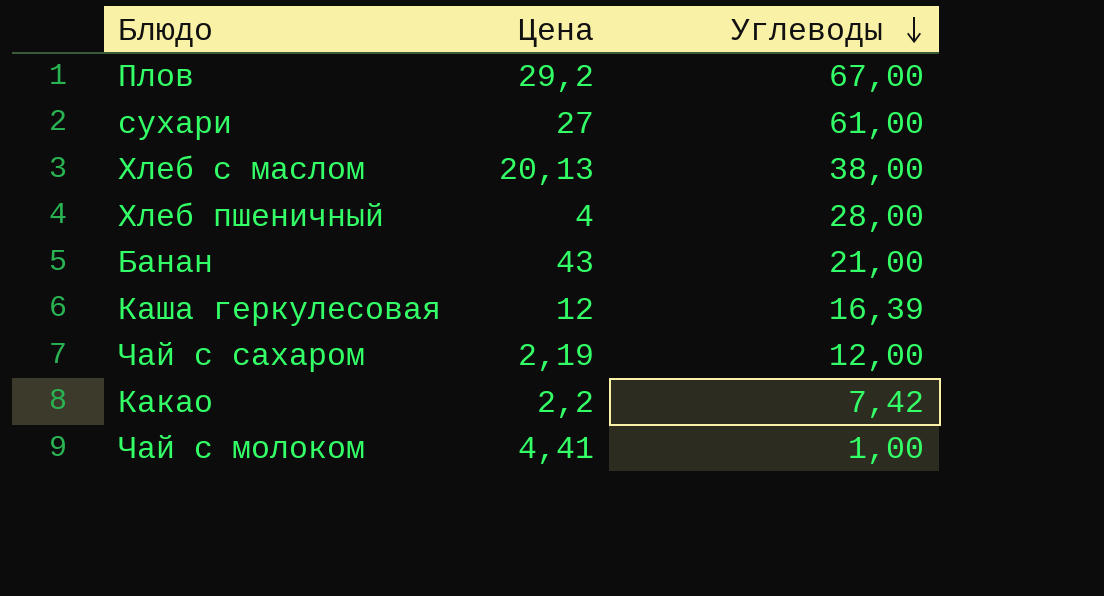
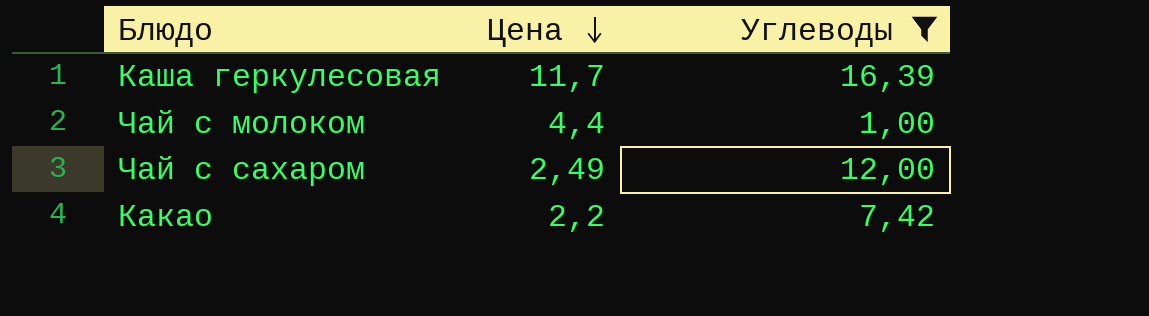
filter: none -> Углеводы <= 16,39
row order: Углеводы descending -> Цена descending
Каша геркулесовая | Цена: 12 -> 11,7
Чай с молоком | Цена: 4,41 -> 4,4
Чай с сахаром | Цена: 2,19 -> 2,49

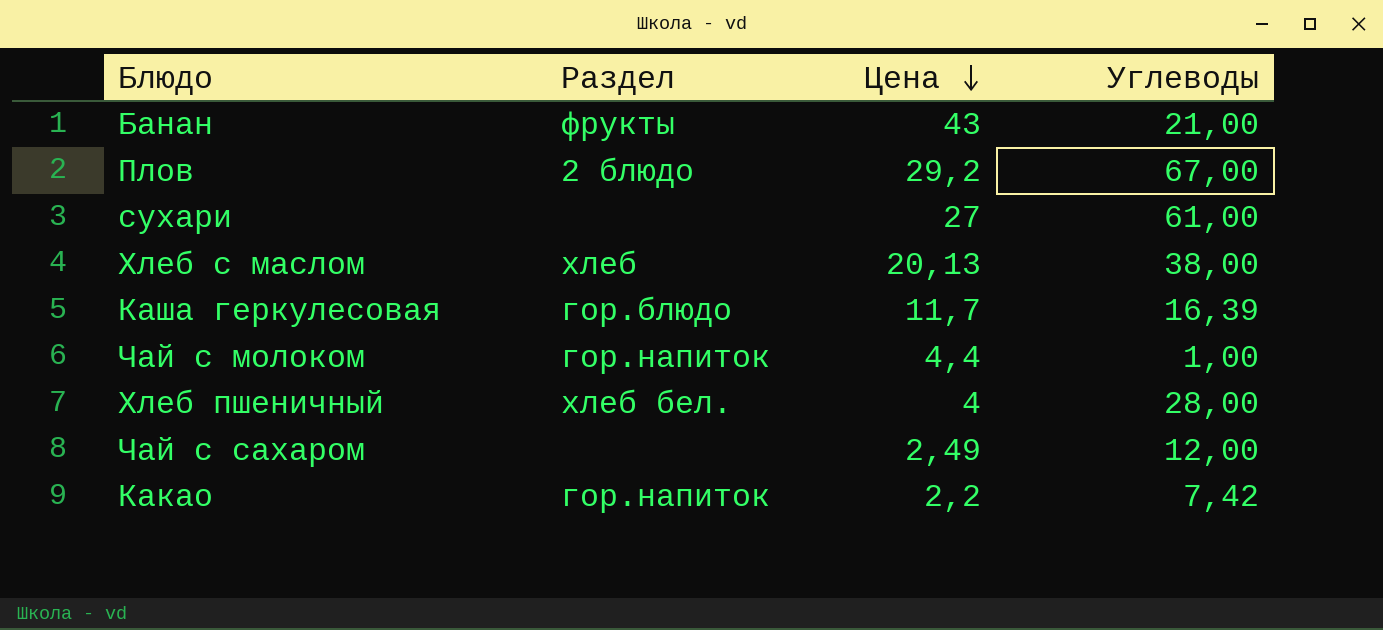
filter: Углеводы <= 16,39 -> none
column Раздел | position: none -> 2

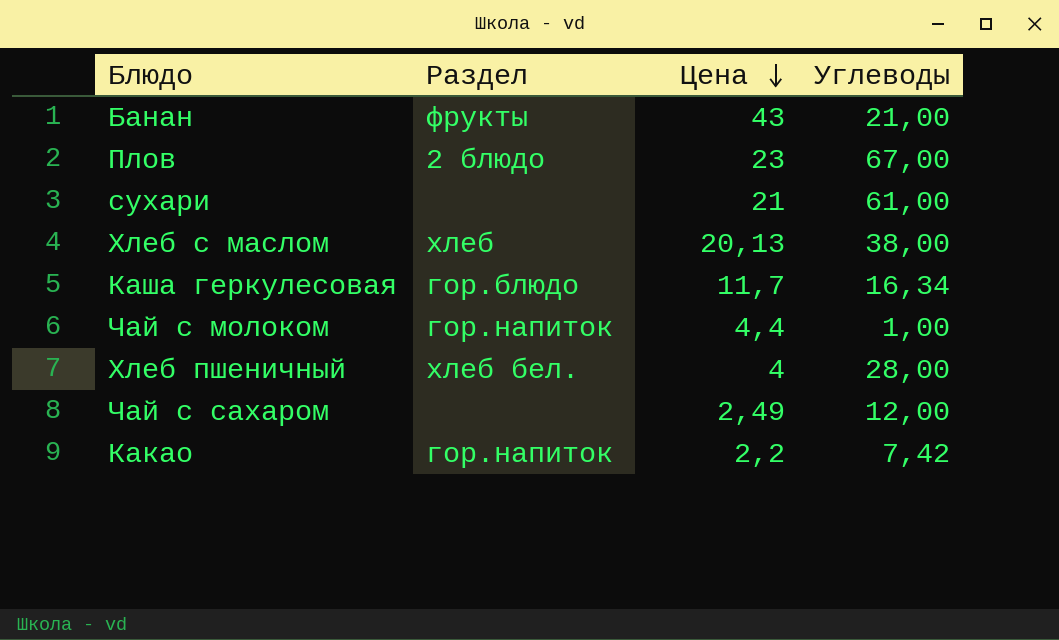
Плов | Цена: 29,2 -> 23
сухари | Цена: 27 -> 21
Каша геркулесовая | Углеводы: 16,39 -> 16,34

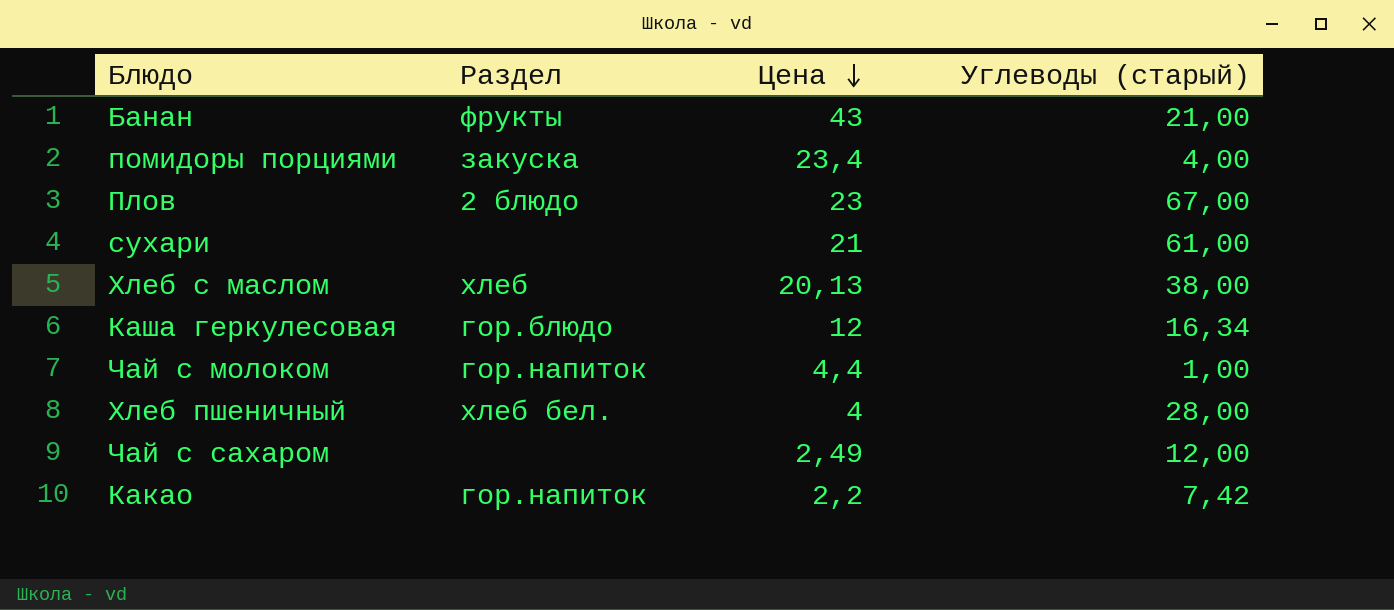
column name: Углеводы -> Углеводы (старый)
row помидоры порциями: none -> закуска | 23,4 | 4,00
Каша геркулесовая | Цена: 11,7 -> 12

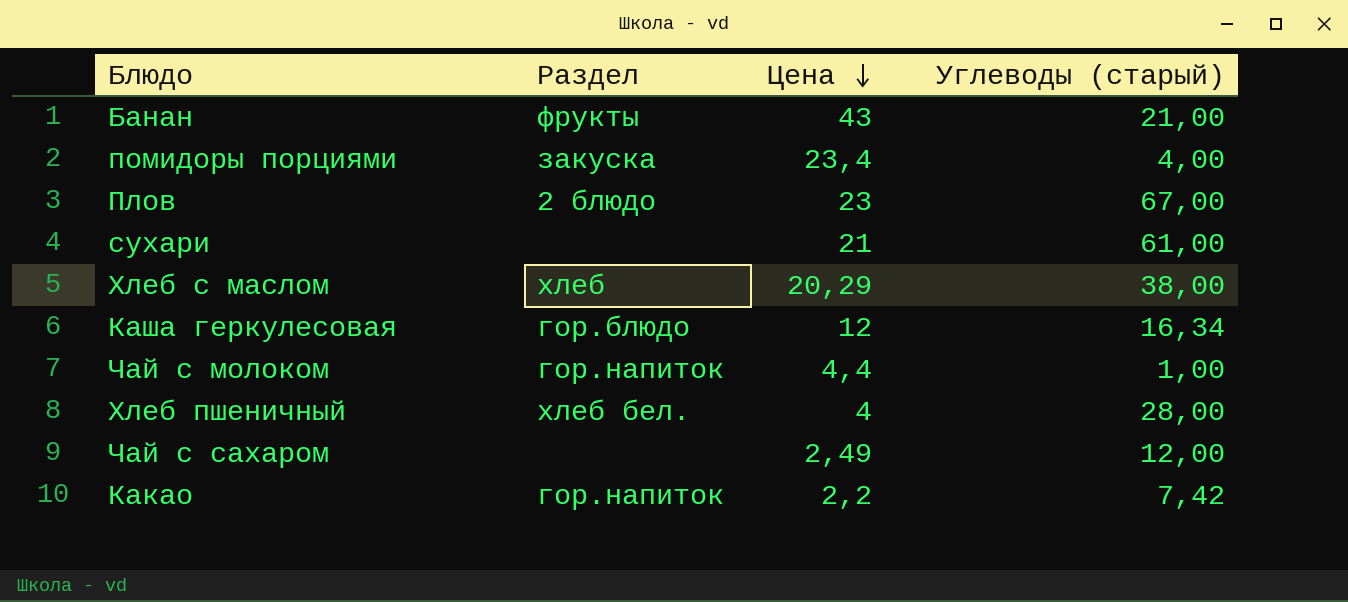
Хлеб с маслом | Цена: 20,13 -> 20,29

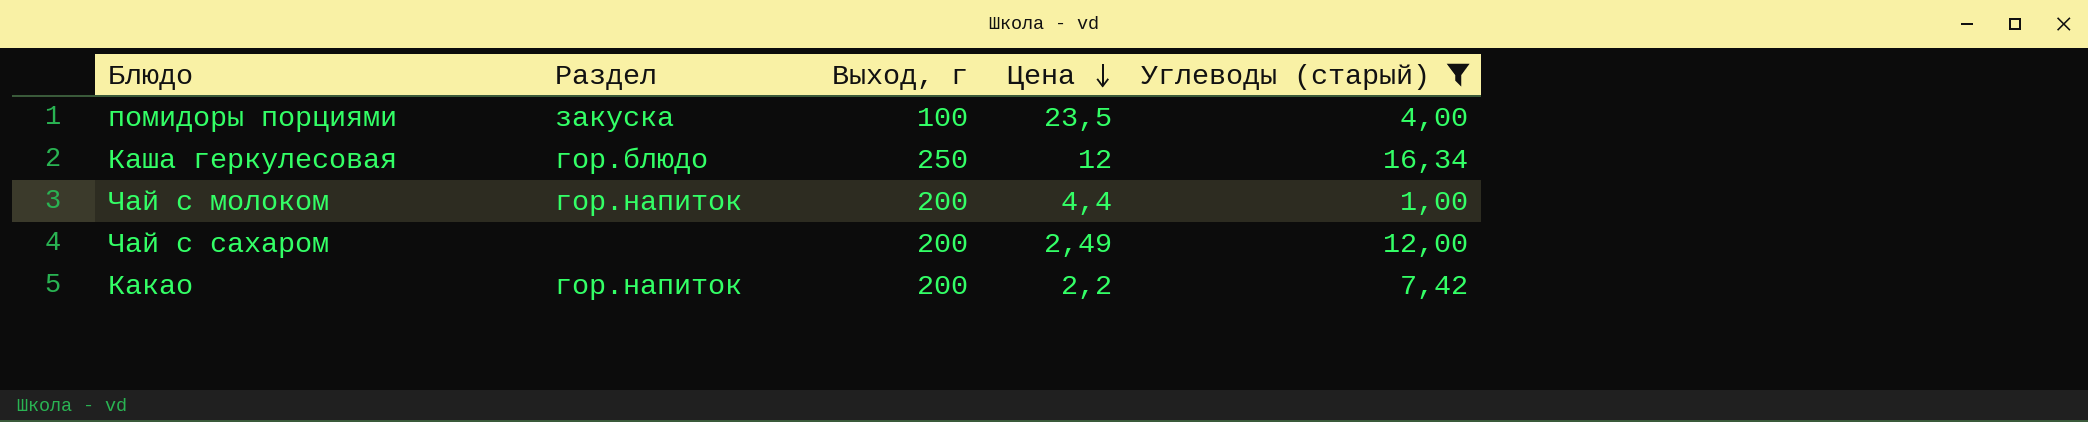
filter: none -> Углеводы (старый) <= 16,34
column Выход, г | position: none -> 3
помидоры порциями | Цена: 23,4 -> 23,5

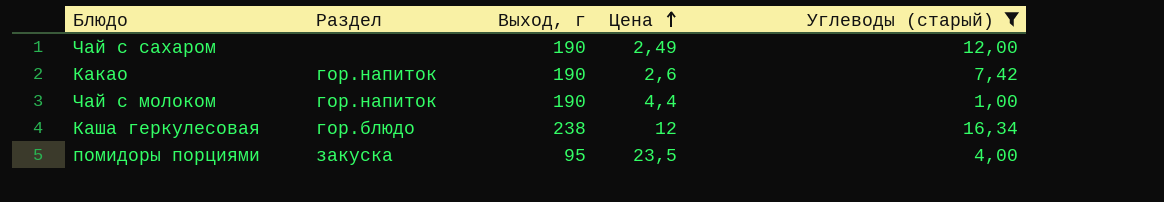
row order: Цена descending -> Цена ascending
Чай с сахаром | Выход, г: 200 -> 190
Какао | Выход, г: 200 -> 190
Какао | Цена: 2,2 -> 2,6
Чай с молоком | Выход, г: 200 -> 190
Каша геркулесовая | Выход, г: 250 -> 238
помидоры порциями | Выход, г: 100 -> 95

